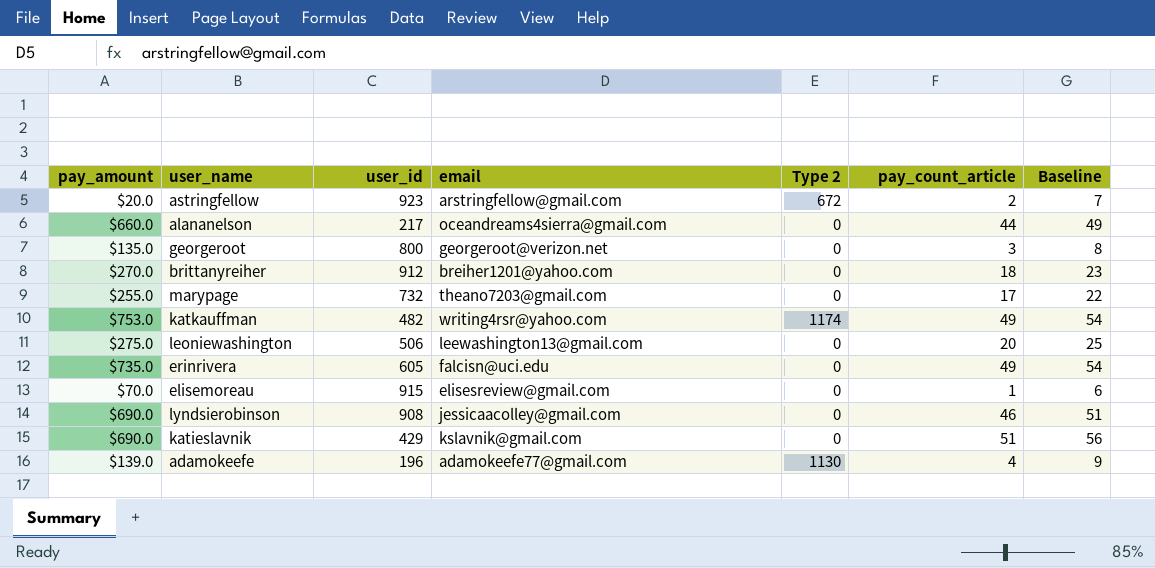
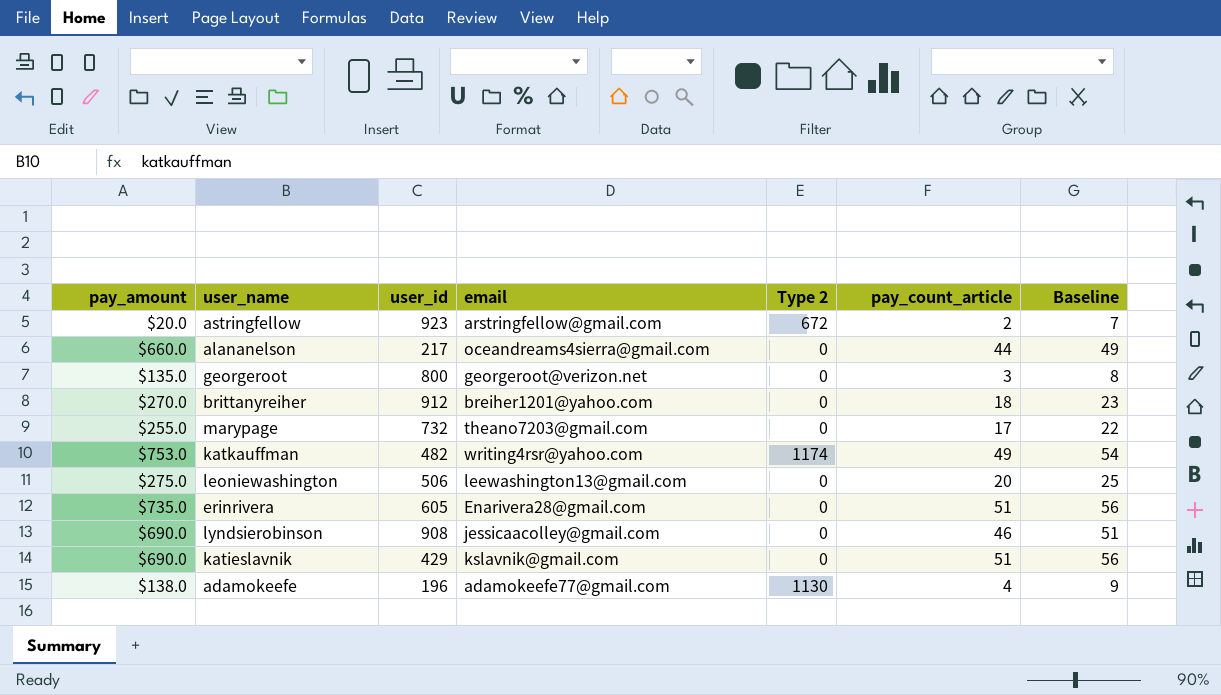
row elisemoreau: $70.0 | 915 | elisesreview@gmail.com | 0 | 1 | 6 -> none
erinrivera | email: falcisn@uci.edu -> Enarivera28@gmail.com
erinrivera | pay_count_article: 49 -> 51
erinrivera | Baseline: 54 -> 56
adamokeefe | pay_amount: $139.0 -> $138.0

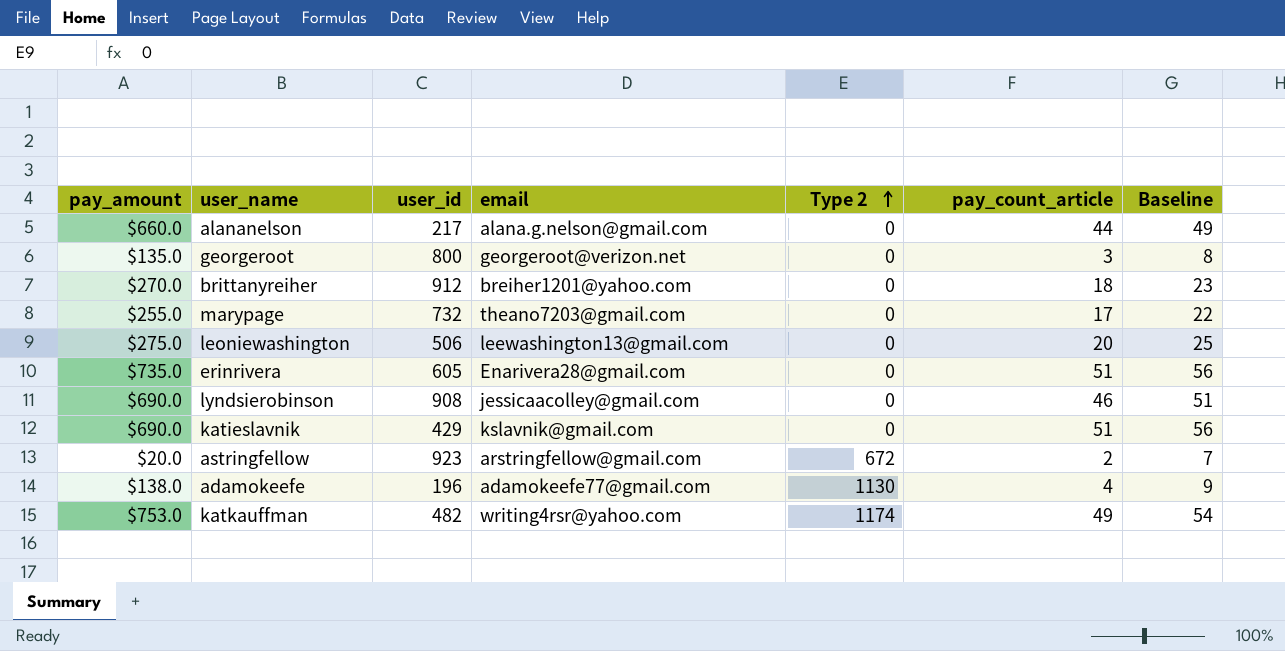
row order: none -> Type 2 ascending
alananelson | email: oceandreams4sierra@gmail.com -> alana.g.nelson@gmail.com

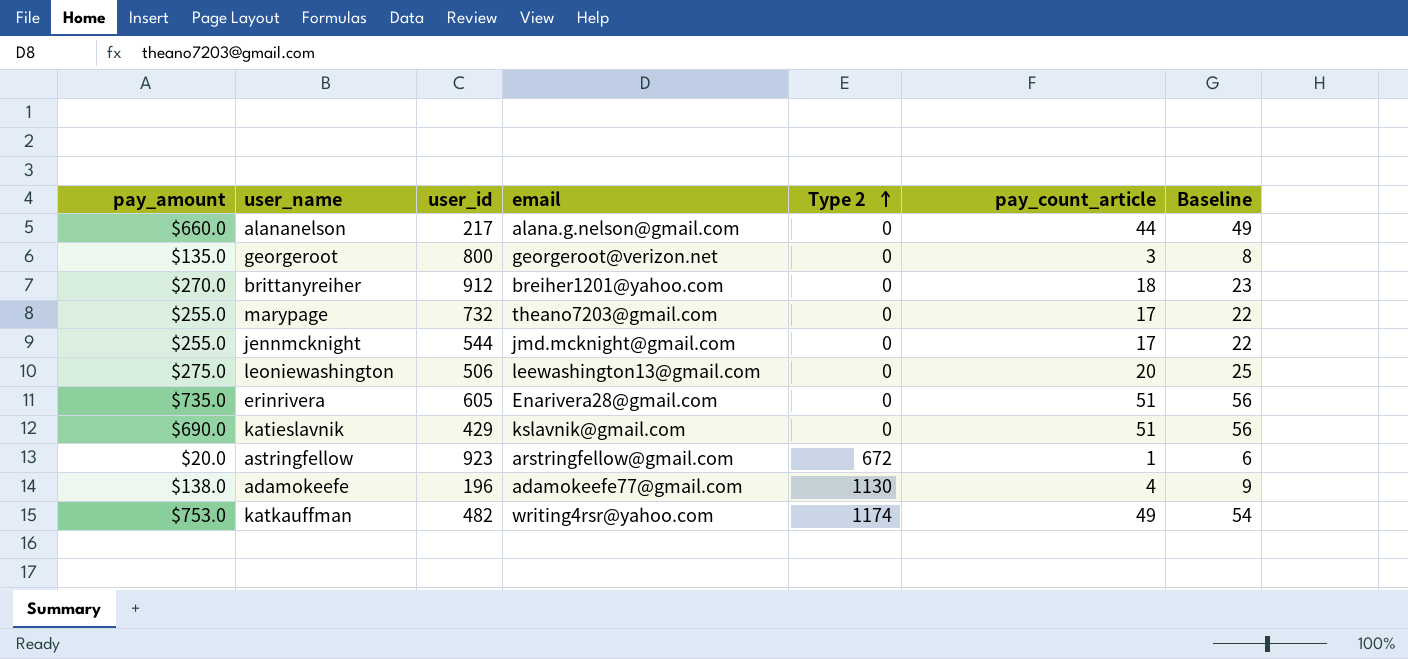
row lyndsierobinson: $690.0 | 908 | jessicaacolley@gmail.com | 0 | 46 | 51 -> none
row jennmcknight: none -> $255.0 | 544 | jmd.mcknight@gmail.com | 0 | 17 | 22
astringfellow | pay_count_article: 2 -> 1
astringfellow | Baseline: 7 -> 6

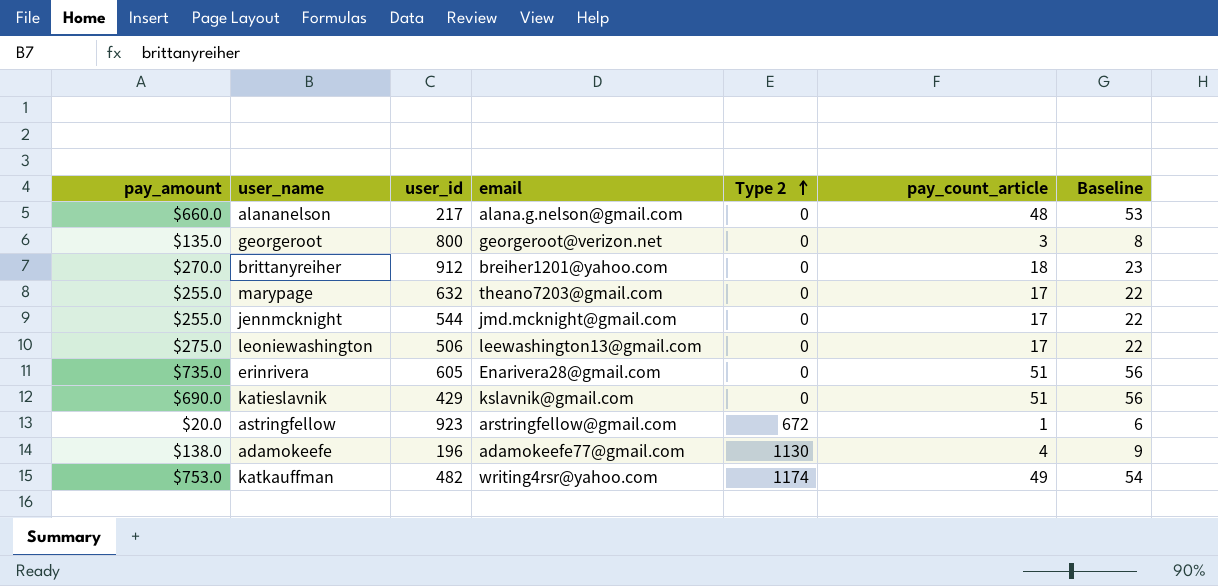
alananelson | pay_count_article: 44 -> 48
alananelson | Baseline: 49 -> 53
marypage | user_id: 732 -> 632
leoniewashington | pay_count_article: 20 -> 17
leoniewashington | Baseline: 25 -> 22

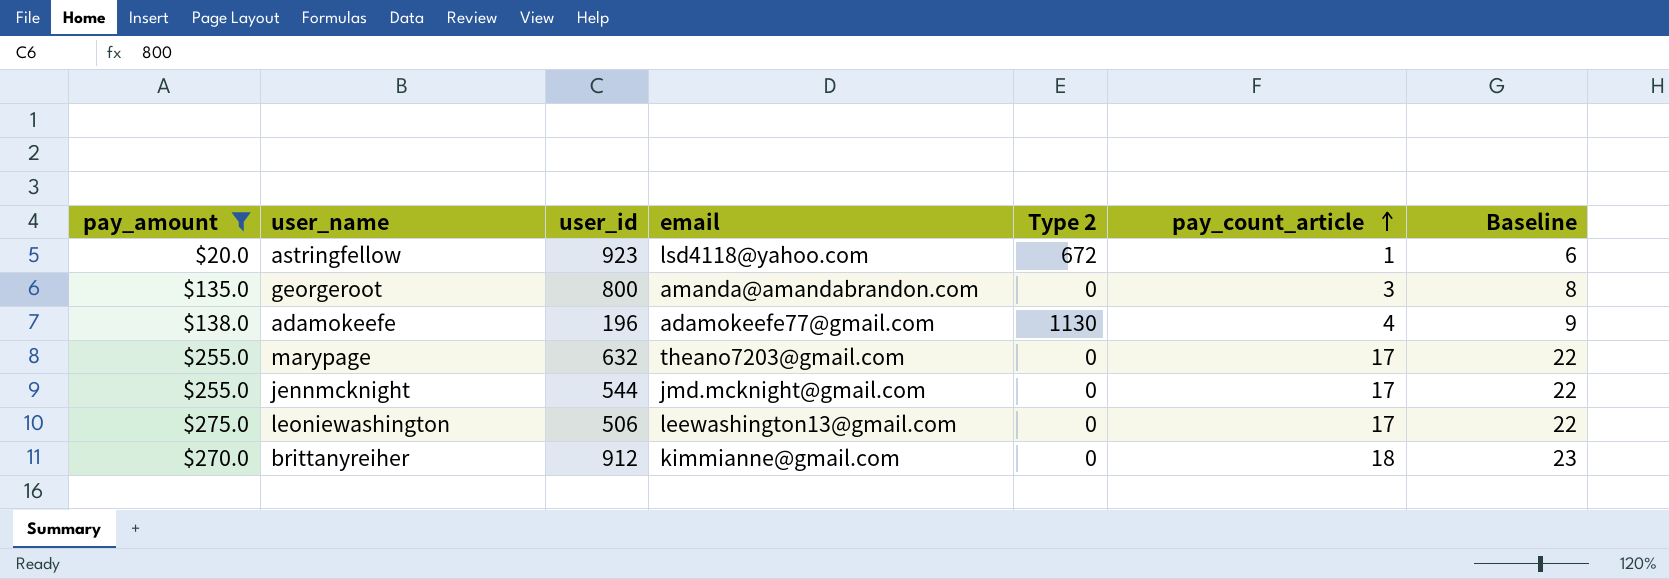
filter: none -> pay_amount <= $275.0
row order: Type 2 ascending -> pay_count_article ascending
astringfellow | email: arstringfellow@gmail.com -> lsd4118@yahoo.com
georgeroot | email: georgeroot@verizon.net -> amanda@amandabrandon.com
brittanyreiher | email: breiher1201@yahoo.com -> kimmianne@gmail.com

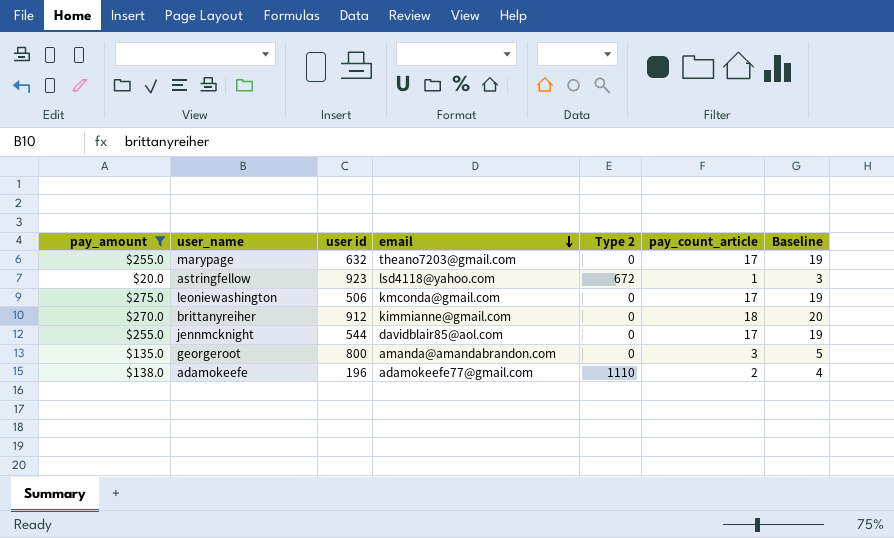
row order: pay_count_article ascending -> email descending
column name: user_id -> user id
column Baseline | formula: [pay_count_article] + 5 -> [pay_count_article] + 2
leoniewashington | email: leewashington13@gmail.com -> kmconda@gmail.com
jennmcknight | email: jmd.mcknight@gmail.com -> davidblair85@aol.com
adamokeefe | Type 2: 1130 -> 1110
adamokeefe | pay_count_article: 4 -> 2

